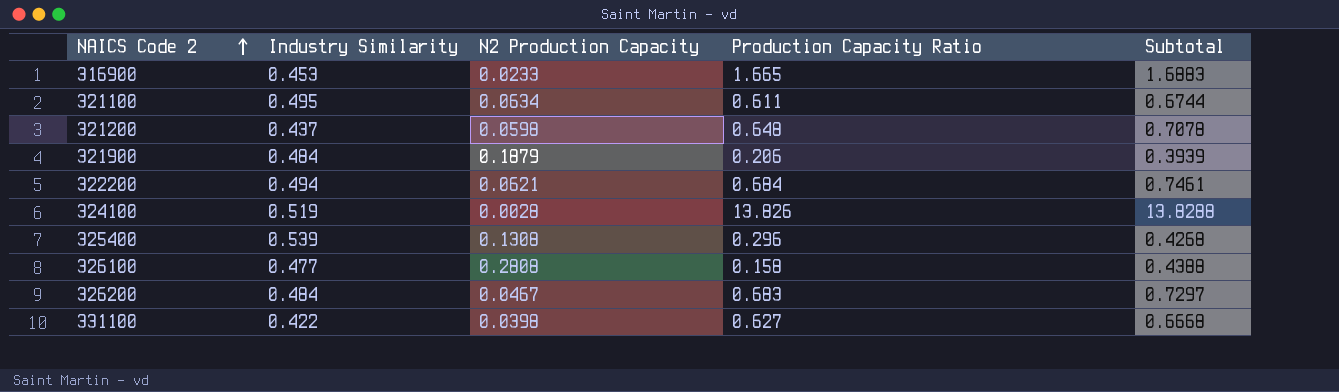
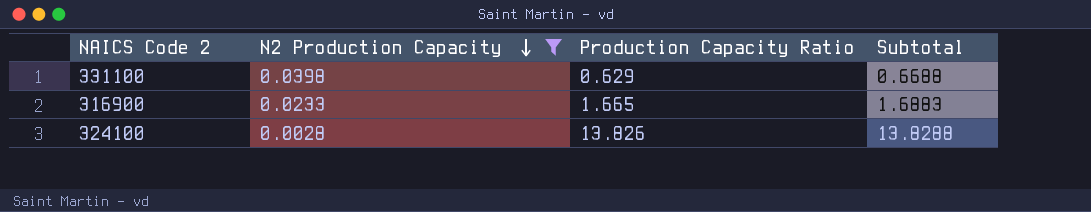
filter: none -> N2 Production Capacity <= 0.0398
row order: NAICS Code 2 ascending -> N2 Production Capacity descending
column Industry Similarity | position: 2 -> none
331100 | Production Capacity Ratio: 0.627 -> 0.629
331100 | Subtotal: 0.6668 -> 0.6688

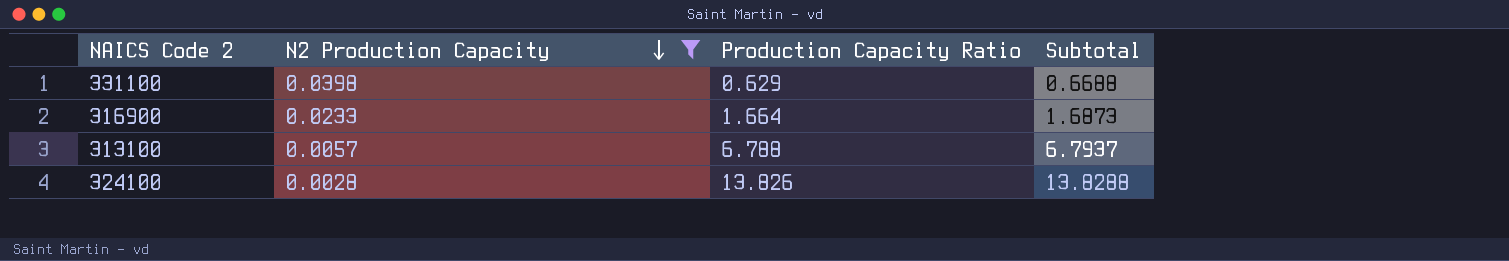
316900 | Production Capacity Ratio: 1.665 -> 1.664
316900 | Subtotal: 1.6883 -> 1.6873
row 313100: none -> 0.0057 | 6.788 | 6.7937

